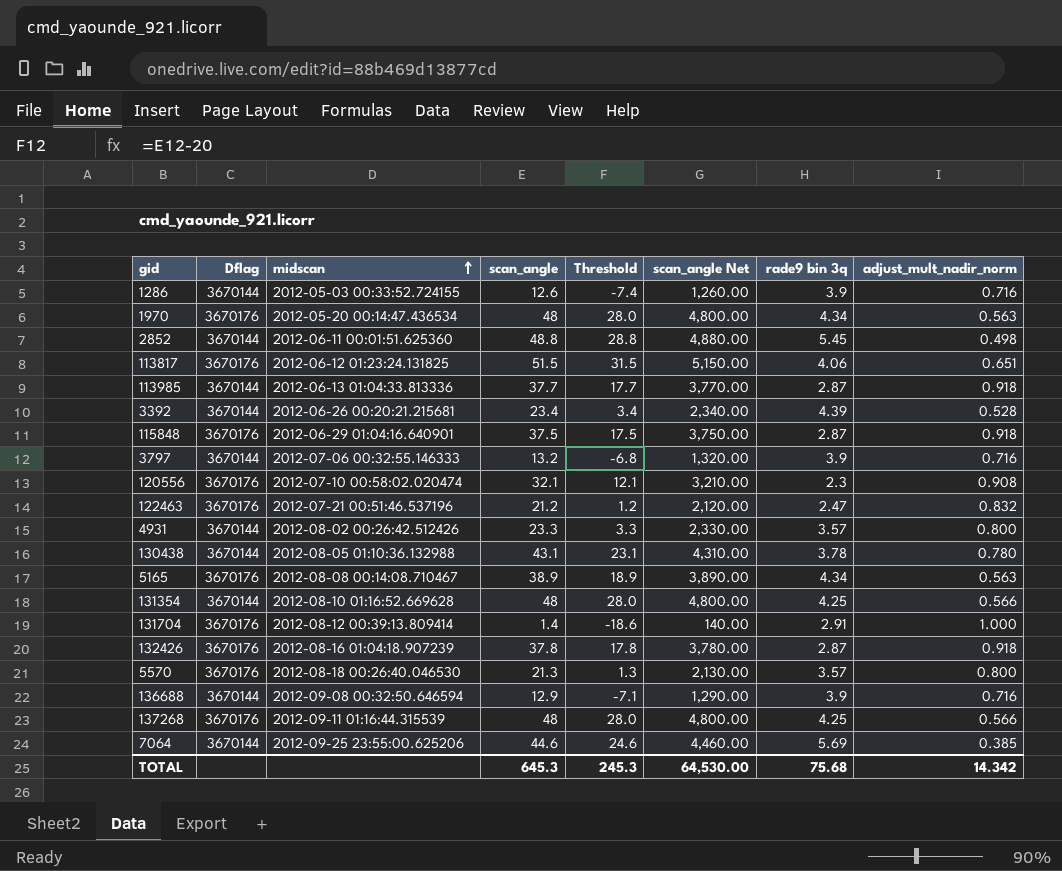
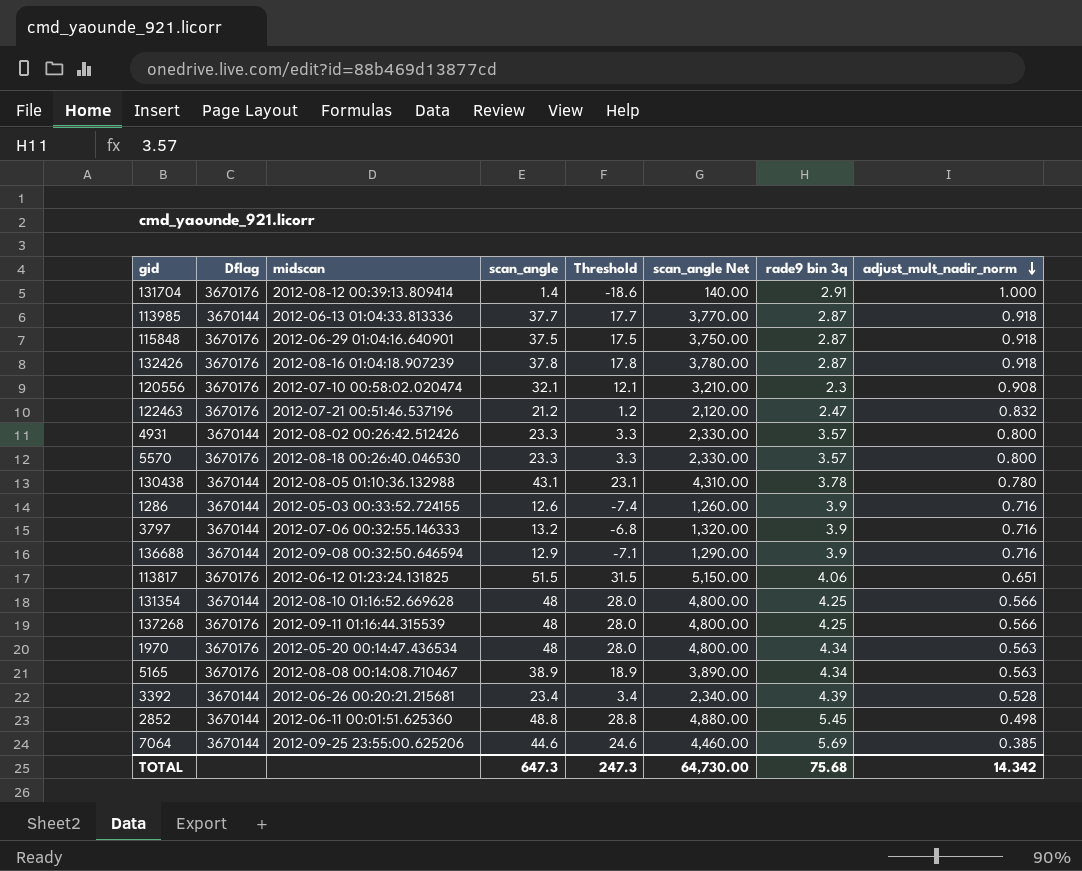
row order: midscan ascending -> adjust_mult_nadir_norm descending
5570 | scan_angle: 21.3 -> 23.3
5570 | Threshold: 1.3 -> 3.3
5570 | scan_angle Net: 2,130.00 -> 2,330.00
TOTAL | scan_angle: 645.3 -> 647.3
TOTAL | Threshold: 245.3 -> 247.3
TOTAL | scan_angle Net: 64,530.00 -> 64,730.00

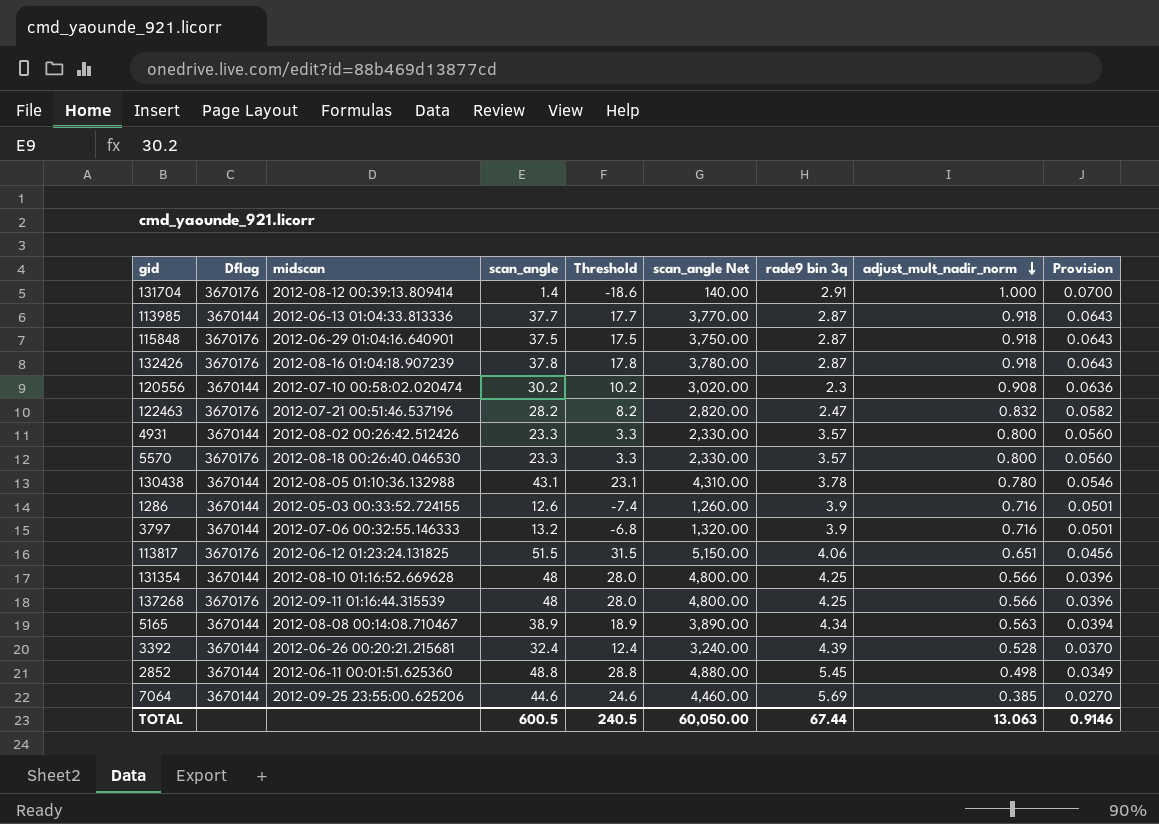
column Provision | formula: none -> [adjust_mult_nadir_norm] * 0.07
row 136688: 3670144 | 2012-09-08 00:32:50.646594 | 12.9 | -7.1 | 1,290.00 | 3.9 | 0.716 -> none
row 1970: 3670176 | 2012-05-20 00:14:47.436534 | 48 | 28.0 | 4,800.00 | 4.34 | 0.563 -> none
120556 | Dflag: 3670176 -> 3670144
120556 | scan_angle: 32.1 -> 30.2
120556 | Threshold: 12.1 -> 10.2
120556 | scan_angle Net: 3,210.00 -> 3,020.00
122463 | scan_angle: 21.2 -> 28.2
122463 | Threshold: 1.2 -> 8.2
122463 | scan_angle Net: 2,120.00 -> 2,820.00
5165 | Dflag: 3670176 -> 3670144
3392 | scan_angle: 23.4 -> 32.4
3392 | Threshold: 3.4 -> 12.4
3392 | scan_angle Net: 2,340.00 -> 3,240.00
TOTAL | scan_angle: 647.3 -> 600.5
TOTAL | Threshold: 247.3 -> 240.5
TOTAL | scan_angle Net: 64,730.00 -> 60,050.00
TOTAL | rade9 bin 3q: 75.68 -> 67.44
TOTAL | adjust_mult_nadir_norm: 14.342 -> 13.063

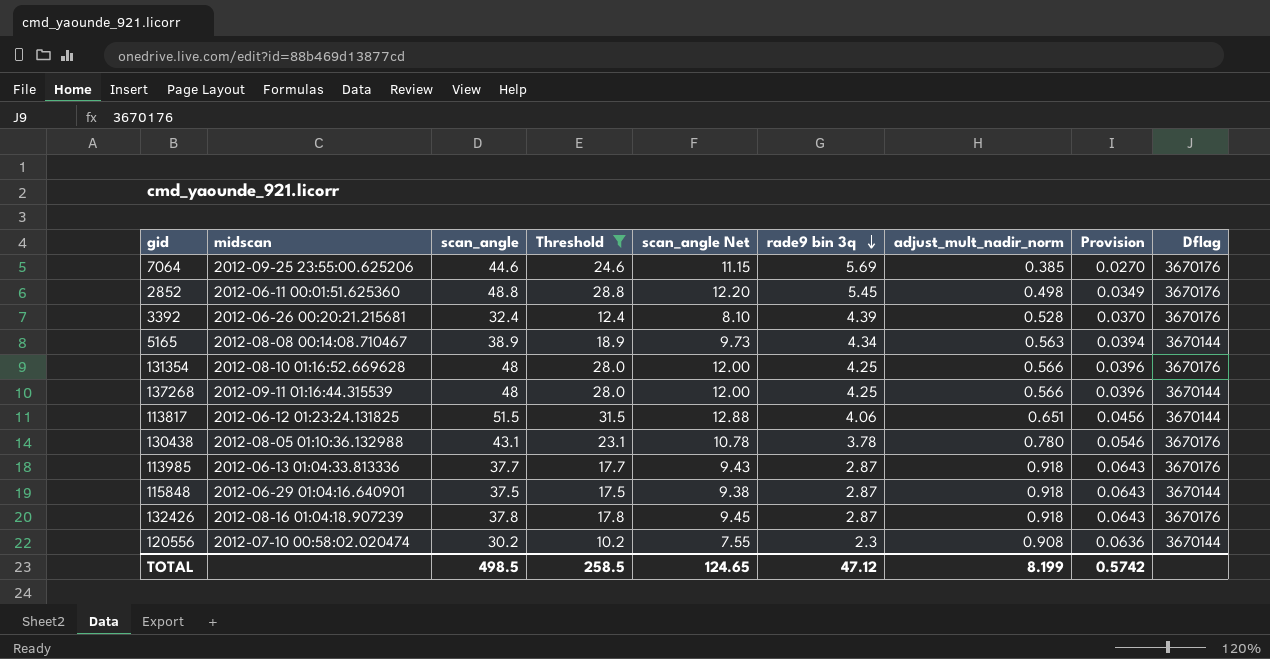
filter: none -> Threshold >= 10.2
row order: adjust_mult_nadir_norm descending -> rade9 bin 3q descending
column scan_angle Net | formula: [scan_angle] * 100 -> [scan_angle] * 0.25
column Dflag | position: 2 -> 9
7064 | Dflag: 3670144 -> 3670176
2852 | Dflag: 3670144 -> 3670176
3392 | Dflag: 3670144 -> 3670176
131354 | Dflag: 3670144 -> 3670176
137268 | Dflag: 3670176 -> 3670144
113817 | Dflag: 3670176 -> 3670144
130438 | Dflag: 3670144 -> 3670176
113985 | Dflag: 3670144 -> 3670176
115848 | Dflag: 3670176 -> 3670144
TOTAL | scan_angle: 600.5 -> 498.5
TOTAL | Threshold: 240.5 -> 258.5
TOTAL | scan_angle Net: 60,050.00 -> 124.65
TOTAL | rade9 bin 3q: 67.44 -> 47.12
TOTAL | adjust_mult_nadir_norm: 13.063 -> 8.199
TOTAL | Provision: 0.9146 -> 0.5742

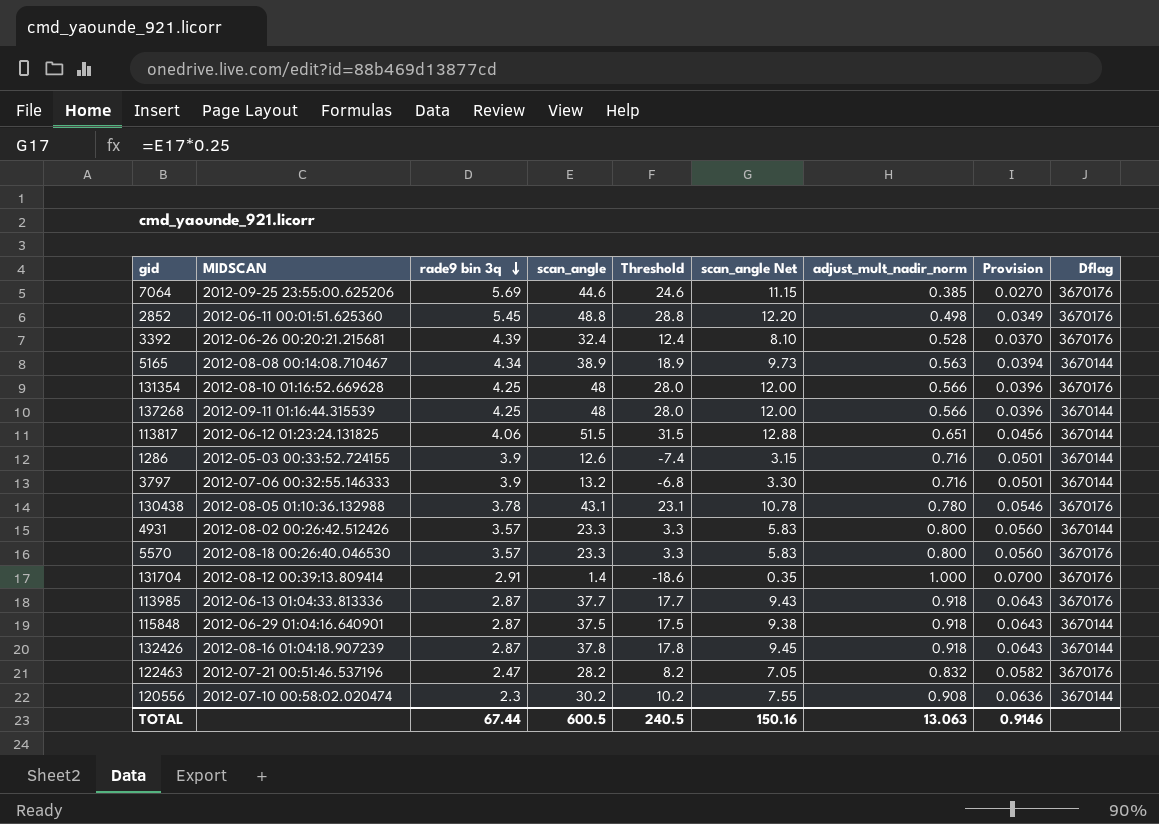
filter: Threshold >= 10.2 -> none
column name: midscan -> MIDSCAN
column rade9 bin 3q | position: 6 -> 3
132426 | Dflag: 3670176 -> 3670144
TOTAL | rade9 bin 3q: 47.12 -> 67.44
TOTAL | scan_angle: 498.5 -> 600.5
TOTAL | Threshold: 258.5 -> 240.5
TOTAL | scan_angle Net: 124.65 -> 150.16
TOTAL | adjust_mult_nadir_norm: 8.199 -> 13.063
TOTAL | Provision: 0.5742 -> 0.9146

